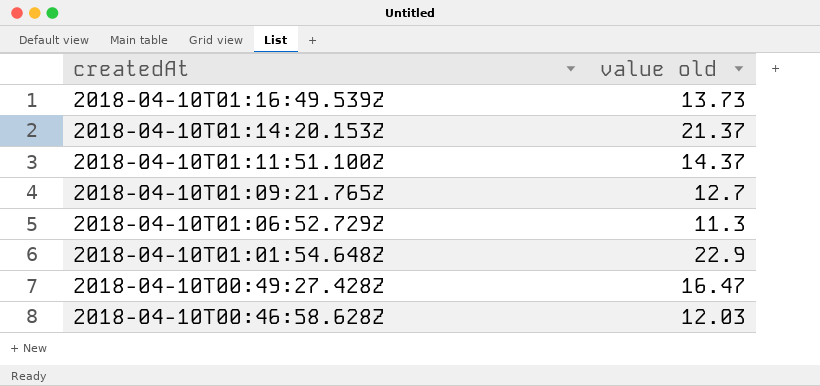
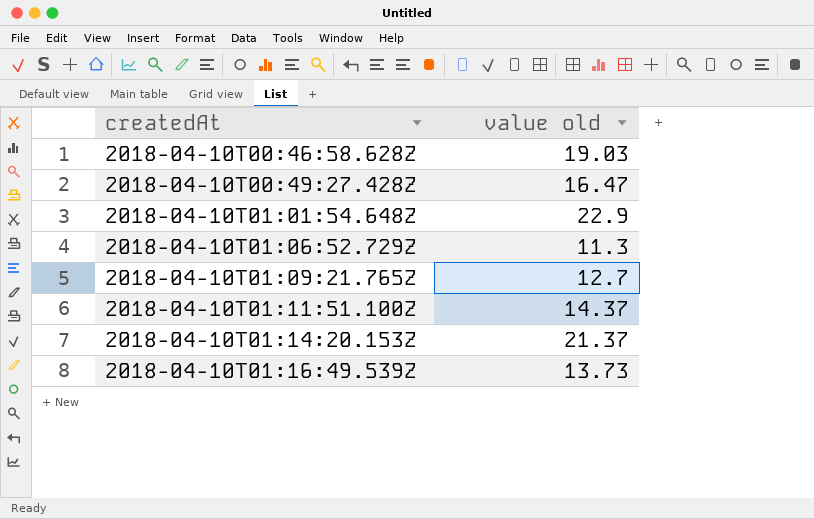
row order: createdAt descending -> createdAt ascending
2018-04-10T00:46:58.628Z | value old: 12.03 -> 19.03

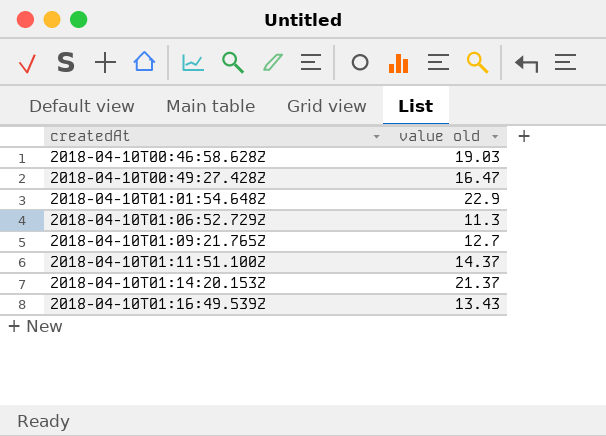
2018-04-10T01:16:49.539Z | value old: 13.73 -> 13.43

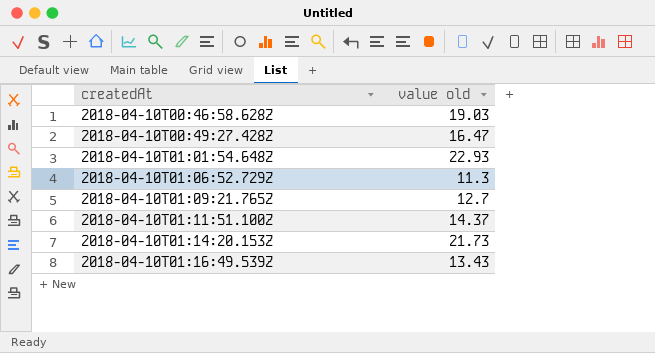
2018-04-10T01:01:54.648Z | value old: 22.9 -> 22.93
2018-04-10T01:14:20.153Z | value old: 21.37 -> 21.73

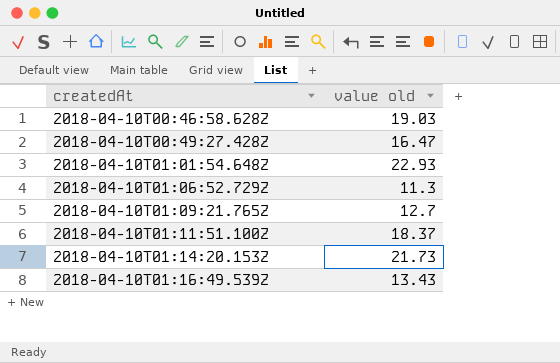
2018-04-10T01:11:51.100Z | value old: 14.37 -> 18.37

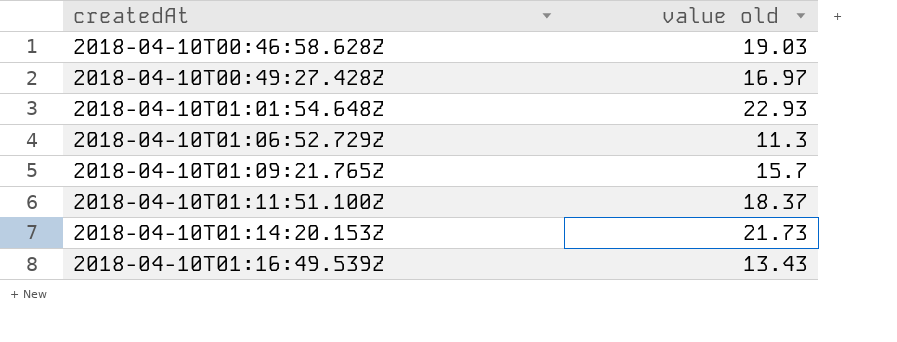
2018-04-10T00:49:27.428Z | value old: 16.47 -> 16.97
2018-04-10T01:09:21.765Z | value old: 12.7 -> 15.7

